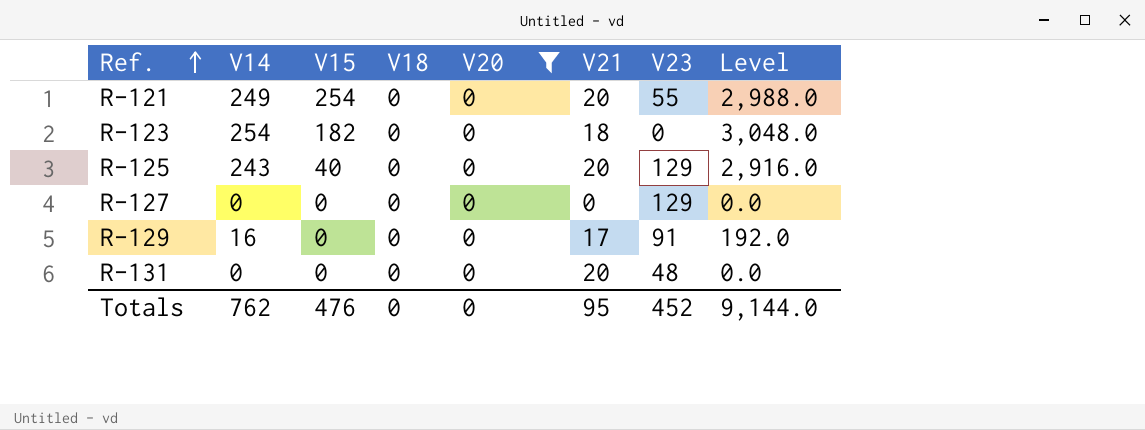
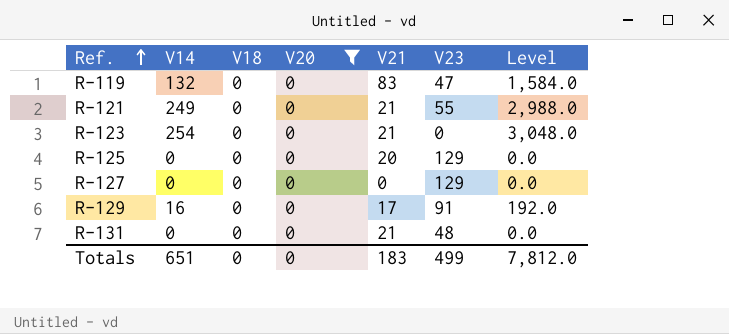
column V15 | position: 3 -> none
row R-119: none -> 132 | 0 | 0 | 83 | 47 | 1,584.0
R-121 | V21: 20 -> 21
R-123 | V21: 18 -> 21
R-125 | V14: 243 -> 0
R-125 | Level: 2,916.0 -> 0.0
R-131 | V21: 20 -> 21
Totals | V14: 762 -> 651
Totals | V21: 95 -> 183
Totals | V23: 452 -> 499
Totals | Level: 9,144.0 -> 7,812.0

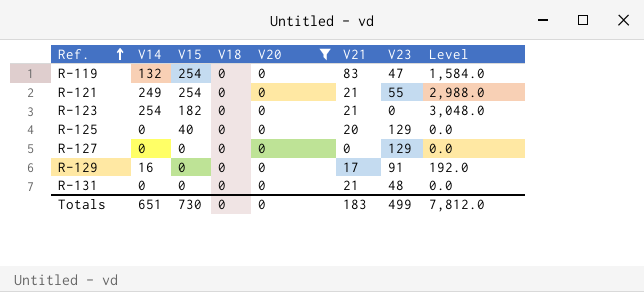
column V15 | position: none -> 3

